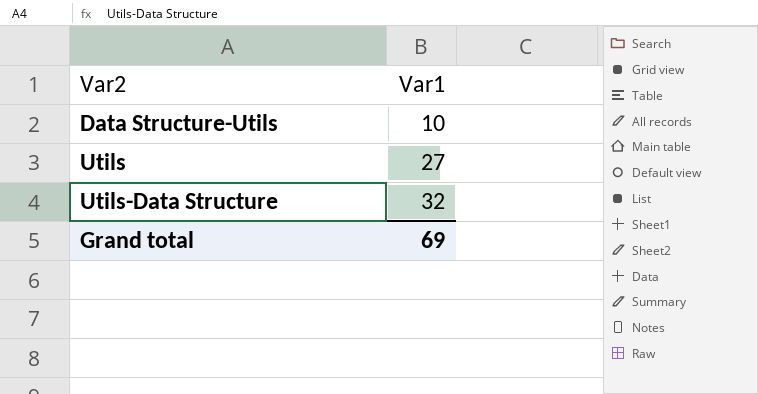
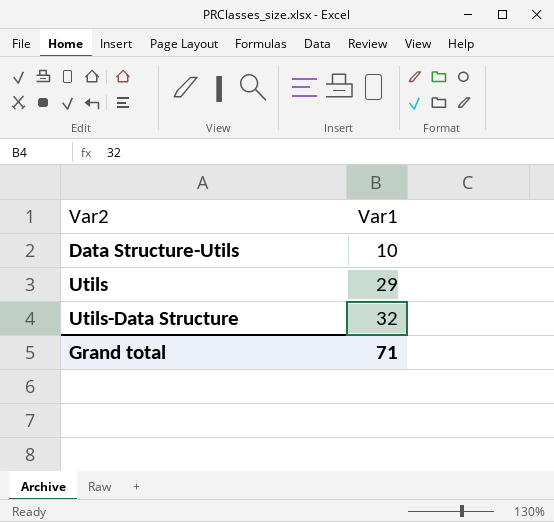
Utils | Var1: 27 -> 29
Grand total | Var1: 69 -> 71

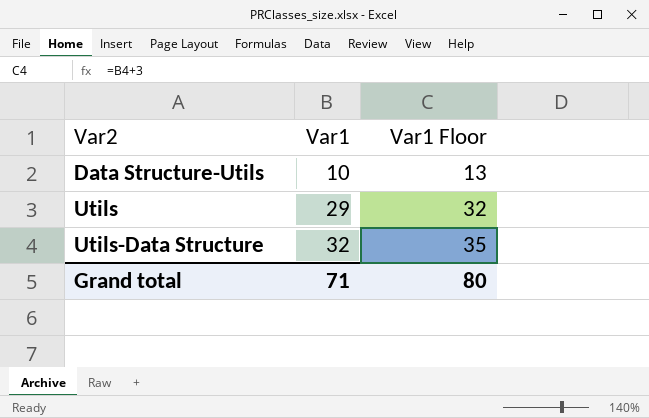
column Var1 Floor | formula: none -> [Var1] + 3

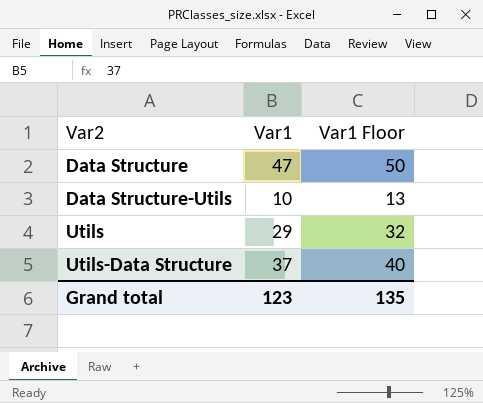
row Data Structure: none -> 47 | 50
Utils-Data Structure | Var1: 32 -> 37
Utils-Data Structure | Var1 Floor: 35 -> 40
Grand total | Var1: 71 -> 123
Grand total | Var1 Floor: 80 -> 135

